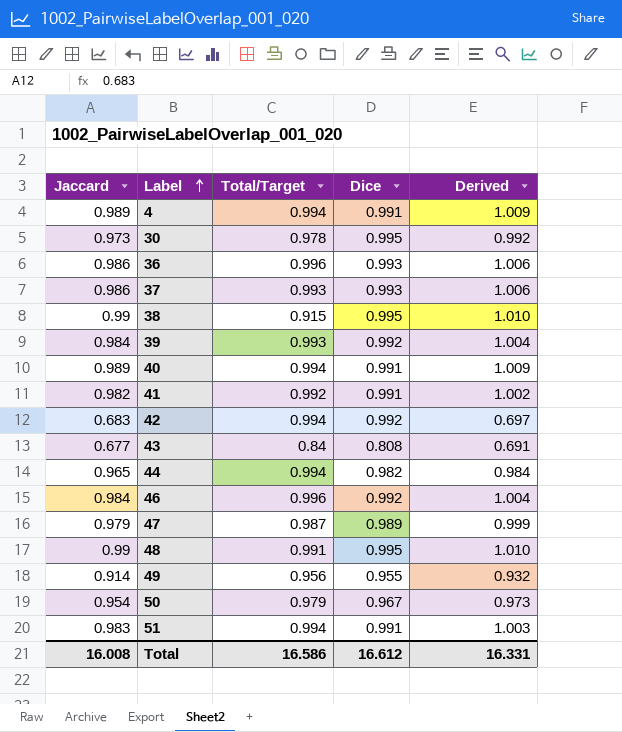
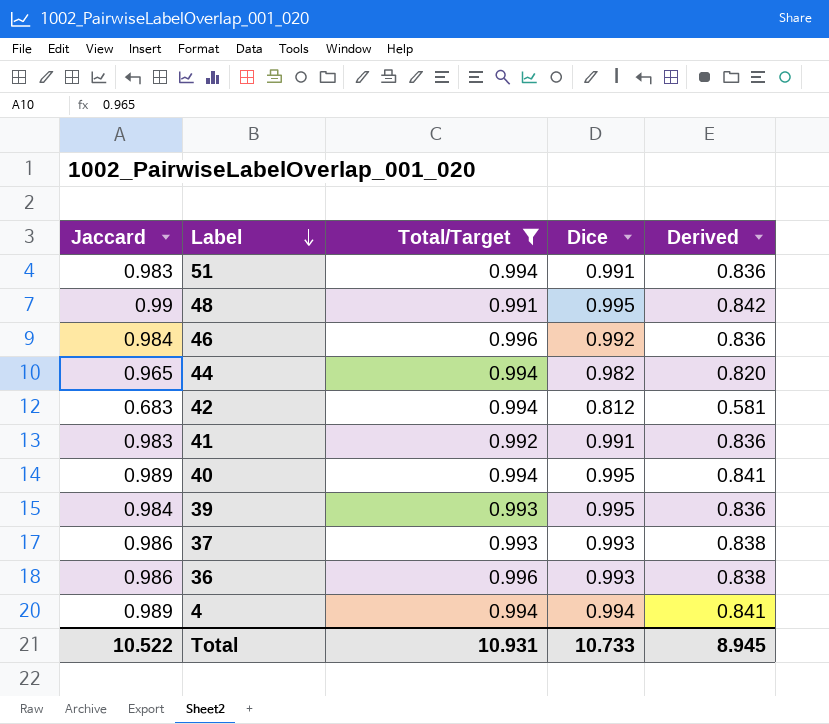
filter: none -> Total/Target >= 0.991
row order: Label ascending -> Label descending
column Derived | formula: [Jaccard] * 1.02 -> [Jaccard] * 0.85
42 | Dice: 0.992 -> 0.812
41 | Jaccard: 0.982 -> 0.983
40 | Dice: 0.991 -> 0.995
39 | Dice: 0.992 -> 0.995
4 | Dice: 0.991 -> 0.994
Total | Jaccard: 16.008 -> 10.522
Total | Total/Target: 16.586 -> 10.931
Total | Dice: 16.612 -> 10.733
Total | Derived: 16.331 -> 8.945

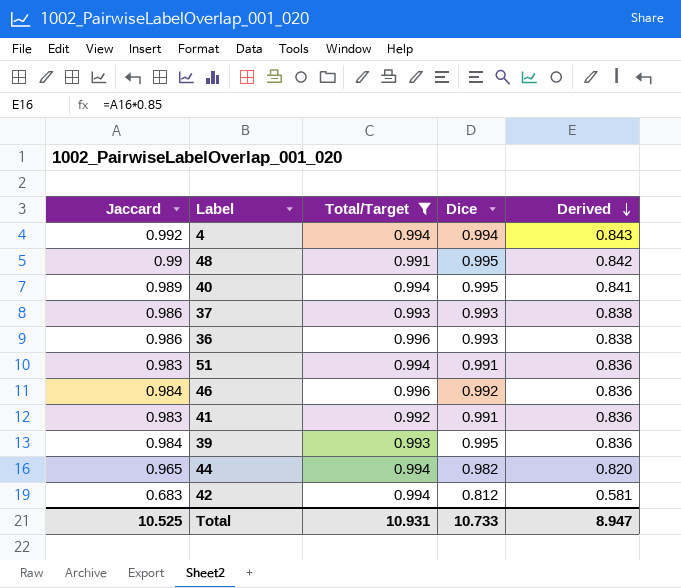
row order: Label descending -> Derived descending
4 | Jaccard: 0.989 -> 0.992
4 | Derived: 0.841 -> 0.843
Total | Jaccard: 10.522 -> 10.525
Total | Derived: 8.945 -> 8.947

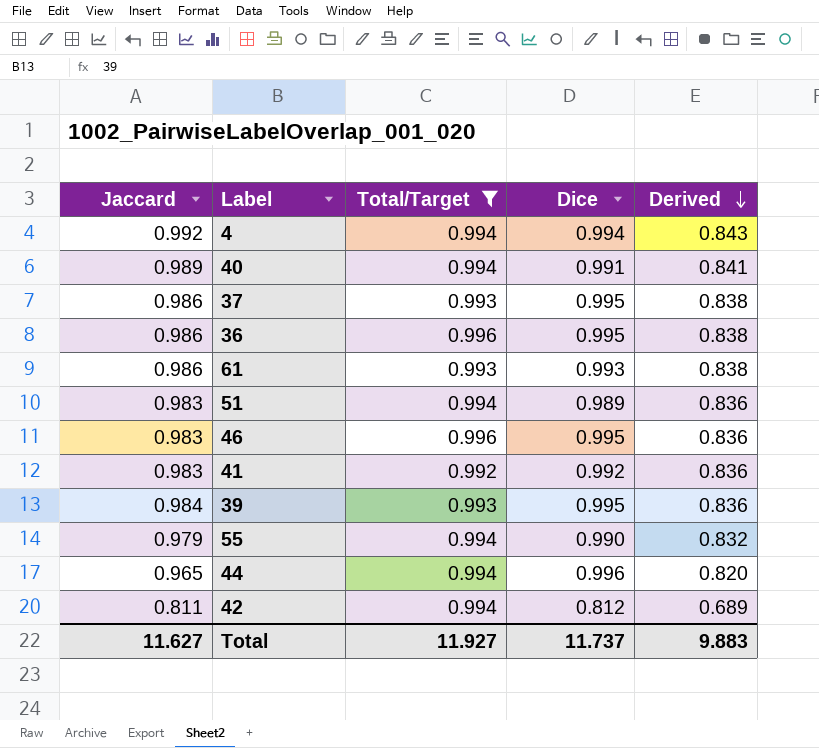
row 48: 0.99 | 0.991 | 0.995 | 0.842 -> none
40 | Dice: 0.995 -> 0.991
37 | Dice: 0.993 -> 0.995
36 | Dice: 0.993 -> 0.995
row 61: none -> 0.986 | 0.993 | 0.993 | 0.838
51 | Dice: 0.991 -> 0.989
46 | Jaccard: 0.984 -> 0.983
46 | Dice: 0.992 -> 0.995
41 | Dice: 0.991 -> 0.992
row 55: none -> 0.979 | 0.994 | 0.990 | 0.832
44 | Dice: 0.982 -> 0.996
42 | Jaccard: 0.683 -> 0.811
42 | Derived: 0.581 -> 0.689
Total | Jaccard: 10.525 -> 11.627
Total | Total/Target: 10.931 -> 11.927
Total | Dice: 10.733 -> 11.737
Total | Derived: 8.947 -> 9.883

